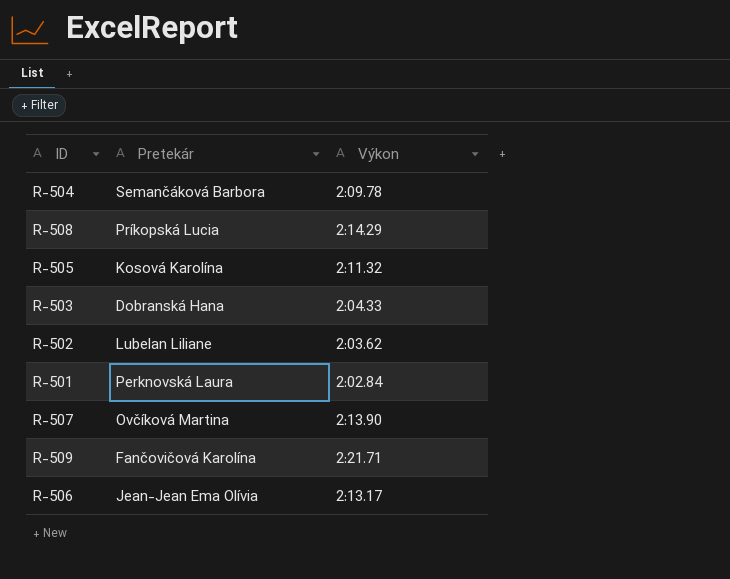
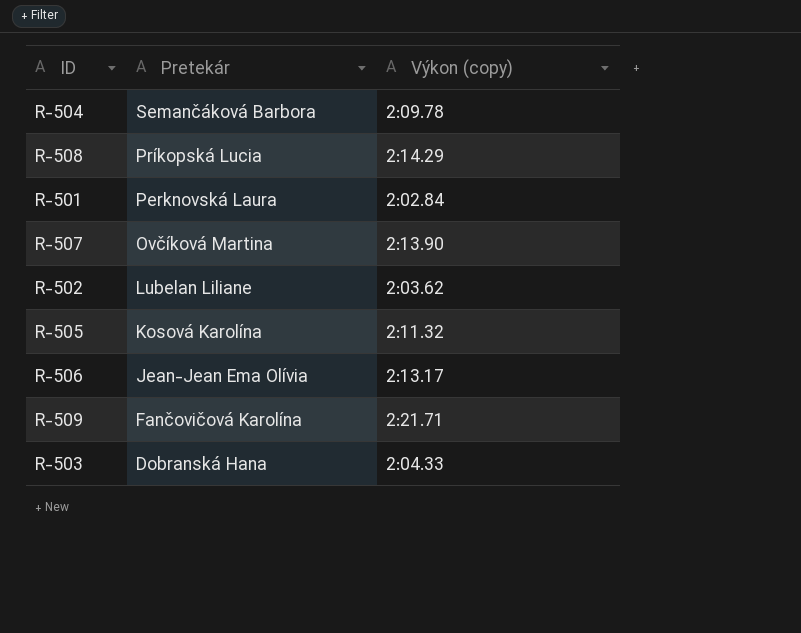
row order: none -> Pretekár descending
column name: Výkon -> Výkon (copy)

